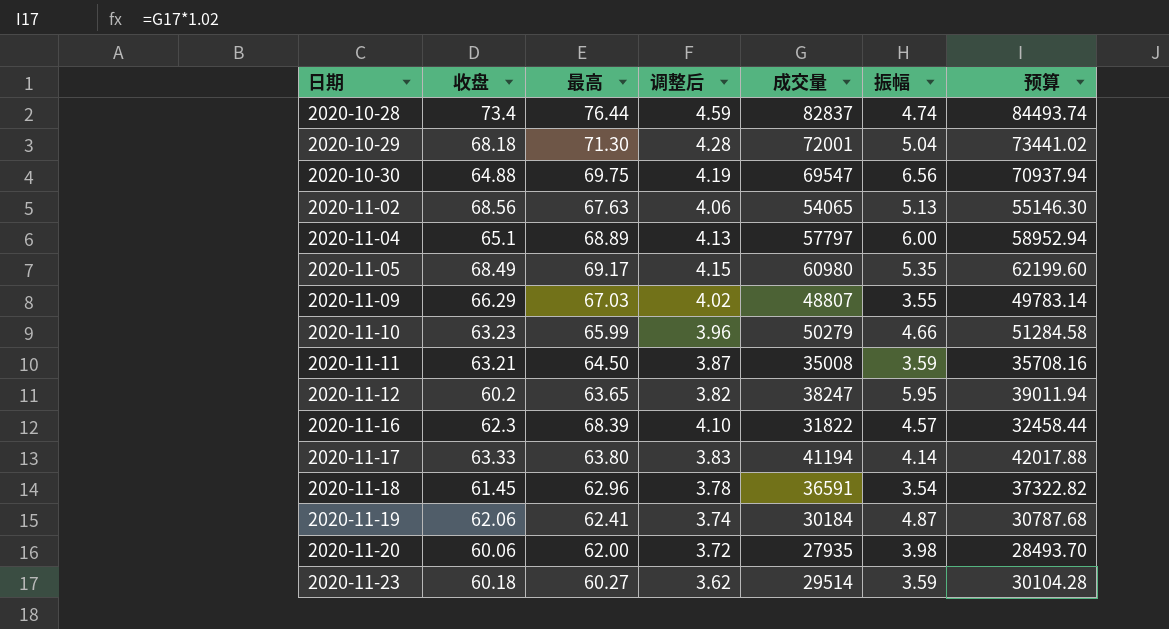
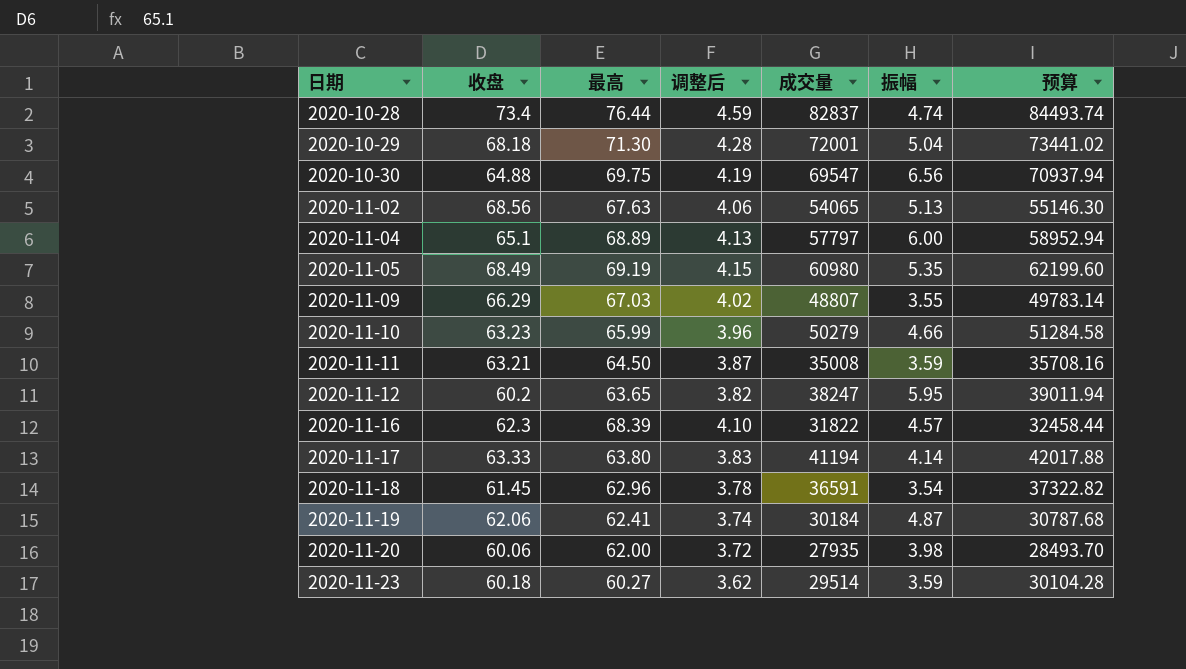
2020-11-05 | 最高: 69.17 -> 69.19

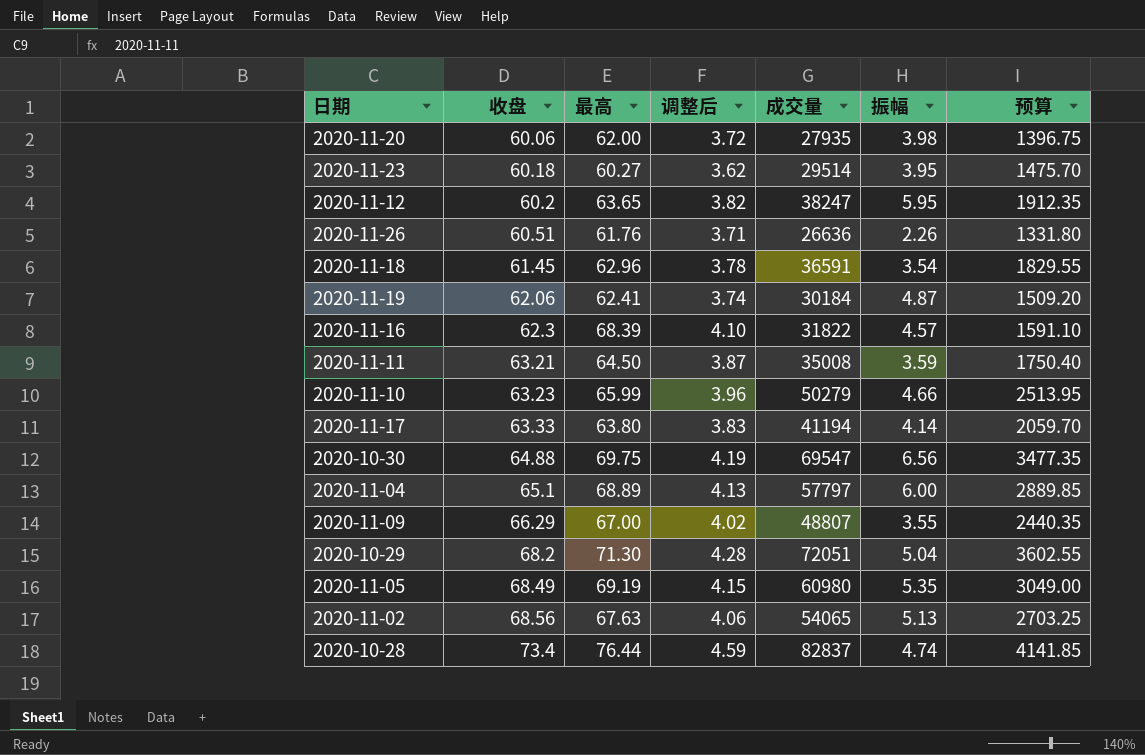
row order: 日期 ascending -> 收盘 ascending
column 预算 | formula: [成交量] * 1.02 -> [成交量] * 0.05
2020-11-23 | 振幅: 3.59 -> 3.95
row 2020-11-26: none -> 60.51 | 61.76 | 3.71 | 26636 | 2.26 | 1331.80
2020-11-09 | 最高: 67.03 -> 67.00
2020-10-29 | 收盘: 68.18 -> 68.2
2020-10-29 | 成交量: 72001 -> 72051

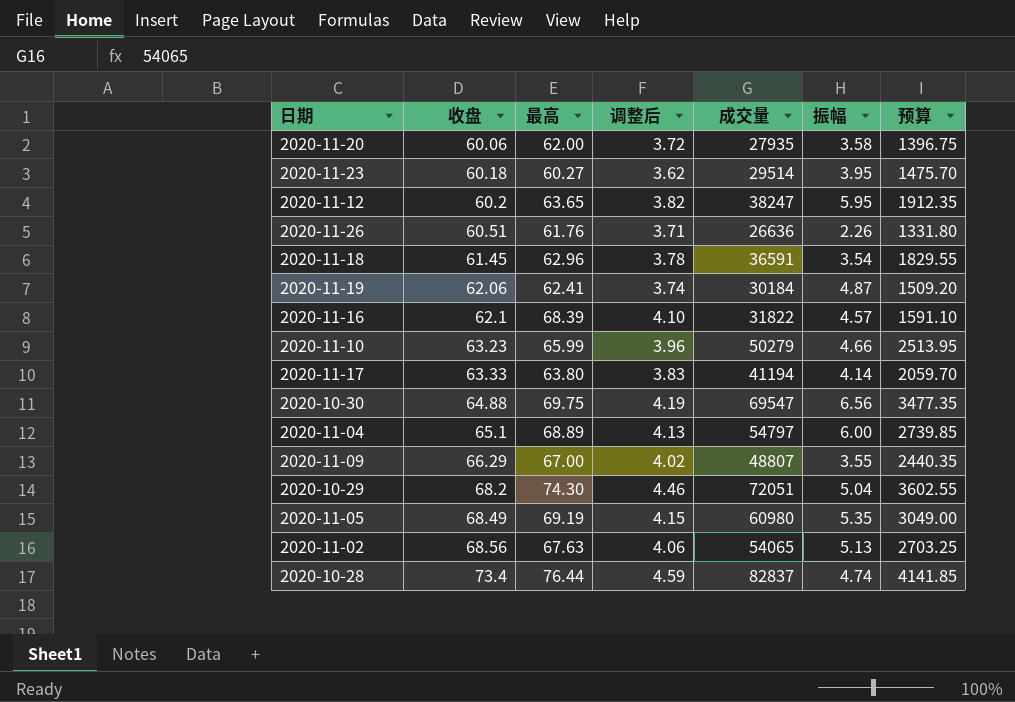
row 2020-11-11: 63.21 | 64.50 | 3.87 | 35008 | 3.59 | 1750.40 -> none
2020-11-20 | 振幅: 3.98 -> 3.58
2020-11-16 | 收盘: 62.3 -> 62.1
2020-11-04 | 成交量: 57797 -> 54797
2020-11-04 | 预算: 2889.85 -> 2739.85
2020-10-29 | 最高: 71.30 -> 74.30
2020-10-29 | 调整后: 4.28 -> 4.46

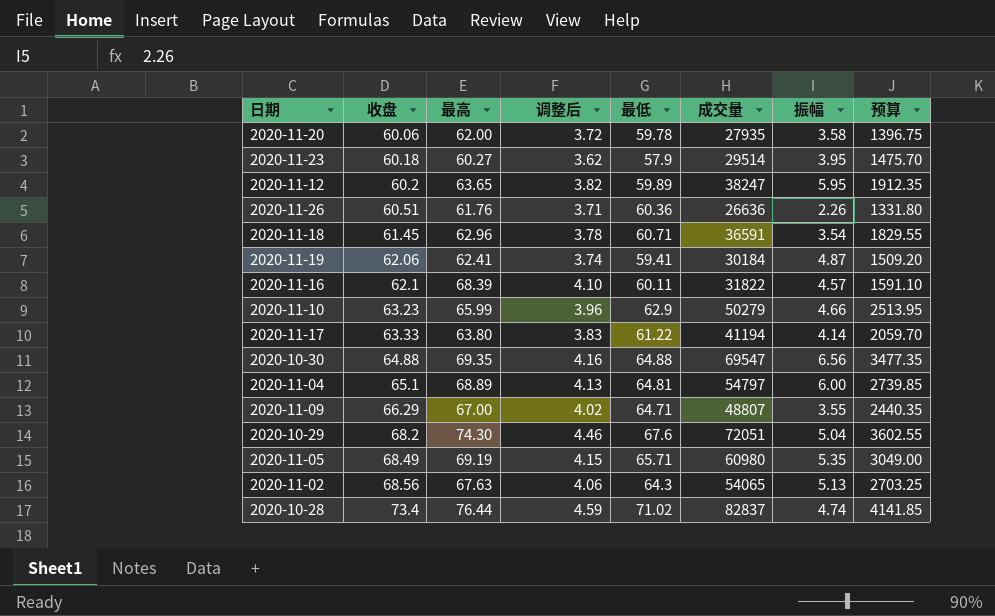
column 最低 | position: none -> 5
2020-10-30 | 最高: 69.75 -> 69.35
2020-10-30 | 调整后: 4.19 -> 4.16

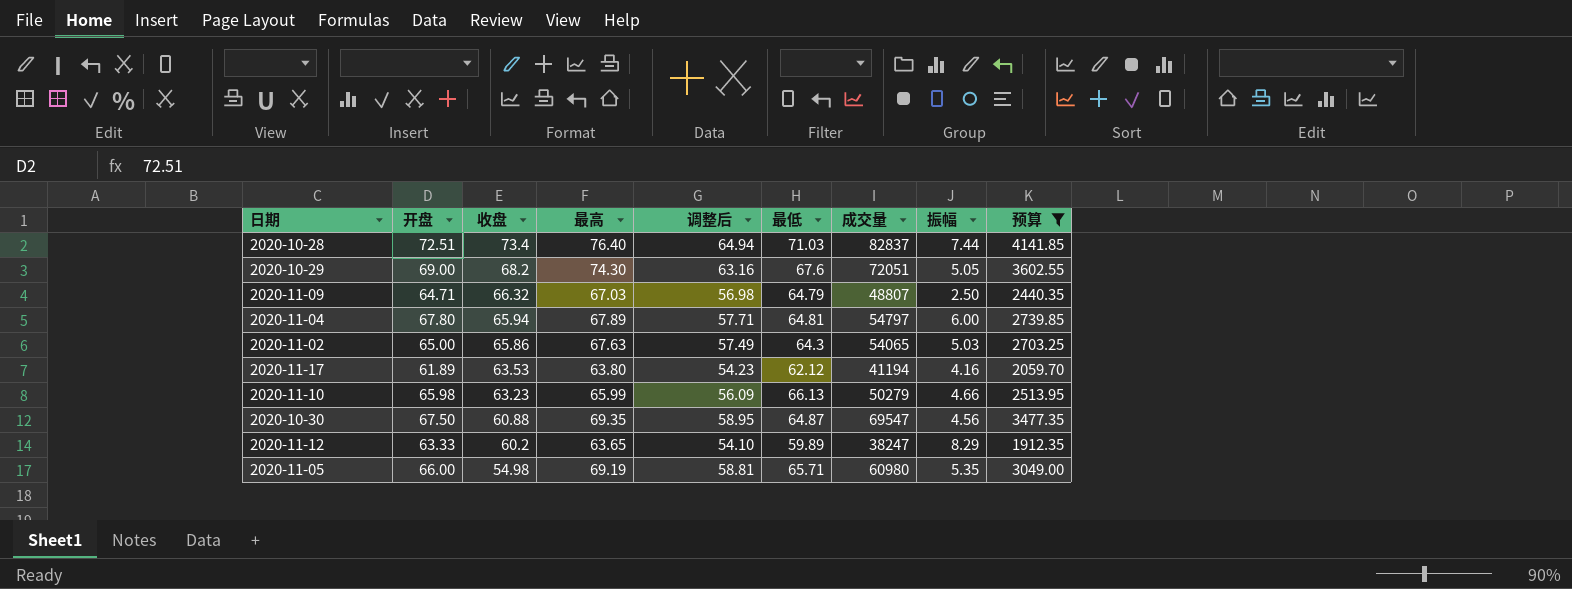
filter: none -> 预算 >= 1912.35
row order: 收盘 ascending -> 收盘 descending
column 开盘 | position: none -> 2
column 调整后 | formula: [最高] * 0.06 -> [最高] * 0.85
2020-10-28 | 最高: 76.44 -> 76.40
2020-10-28 | 最低: 71.02 -> 71.03
2020-10-28 | 振幅: 4.74 -> 7.44
2020-10-29 | 振幅: 5.04 -> 5.05
2020-11-09 | 收盘: 66.29 -> 66.32
2020-11-09 | 最高: 67.00 -> 67.03
2020-11-09 | 最低: 64.71 -> 64.79
2020-11-09 | 振幅: 3.55 -> 2.50
2020-11-04 | 收盘: 65.1 -> 65.94
2020-11-04 | 最高: 68.89 -> 67.89
2020-11-02 | 收盘: 68.56 -> 65.86
2020-11-02 | 振幅: 5.13 -> 5.03
2020-11-17 | 收盘: 63.33 -> 63.53
2020-11-17 | 最低: 61.22 -> 62.12
2020-11-17 | 振幅: 4.14 -> 4.16
2020-11-10 | 最低: 62.9 -> 66.13
2020-10-30 | 收盘: 64.88 -> 60.88
2020-10-30 | 最低: 64.88 -> 64.87
2020-10-30 | 振幅: 6.56 -> 4.56
2020-11-12 | 振幅: 5.95 -> 8.29
2020-11-05 | 收盘: 68.49 -> 54.98

